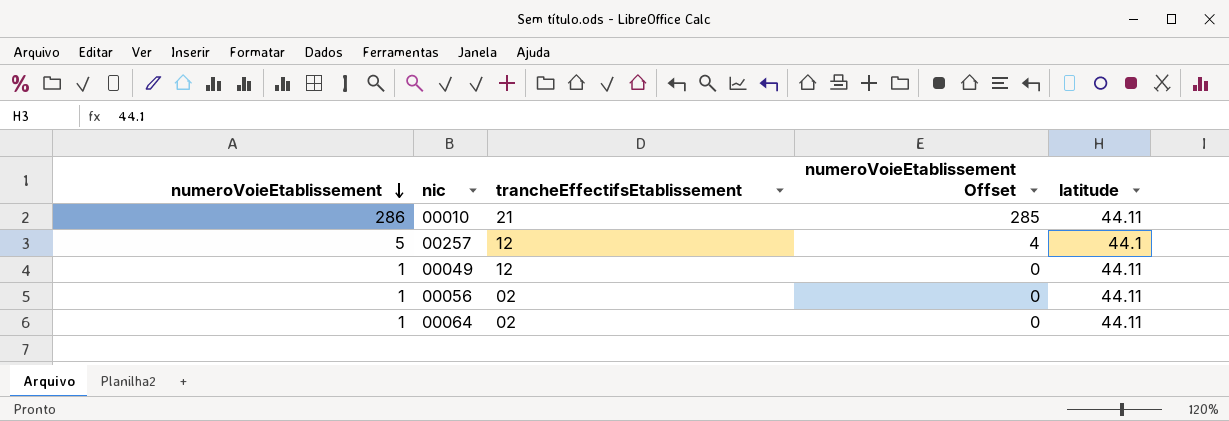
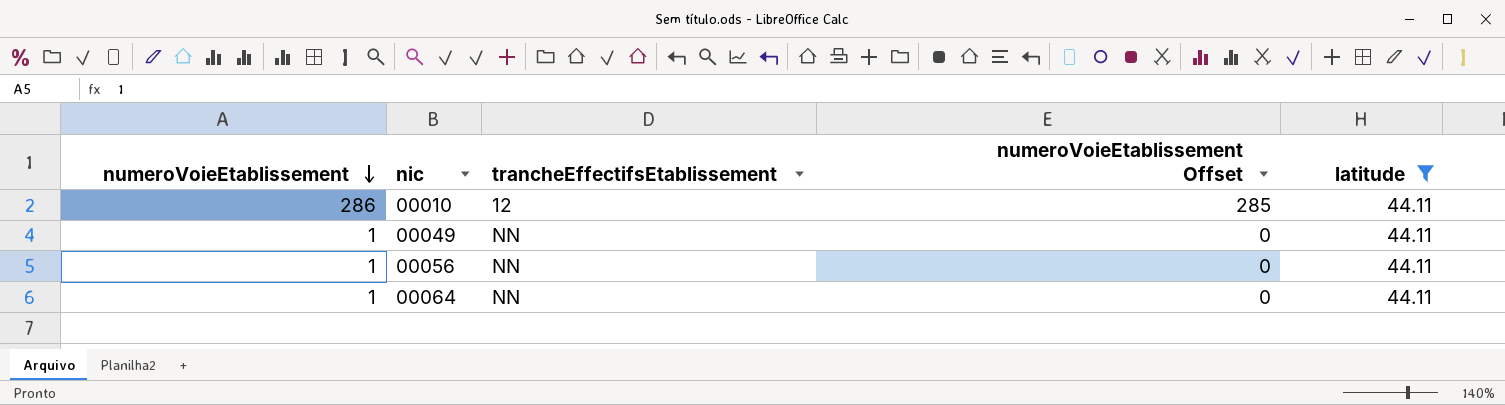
filter: none -> latitude = 44.11
00010 | trancheEffectifsEtablissement: 21 -> 12
00049 | trancheEffectifsEtablissement: 12 -> NN
00056 | trancheEffectifsEtablissement: 02 -> NN
00064 | trancheEffectifsEtablissement: 02 -> NN

